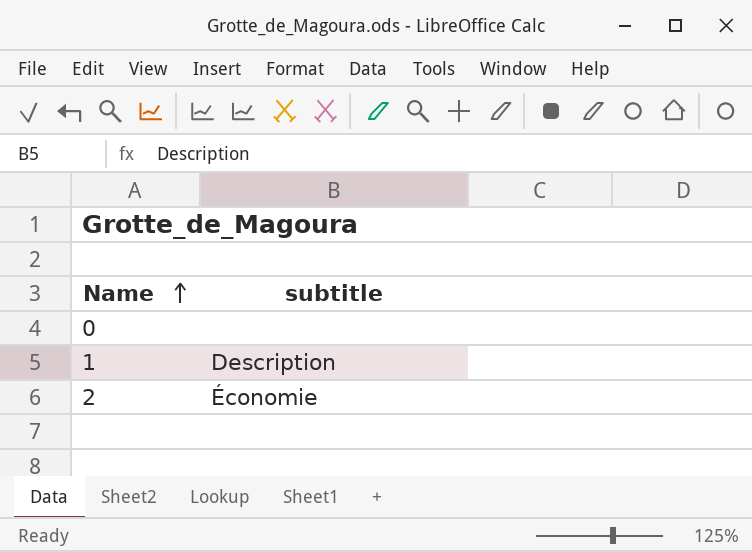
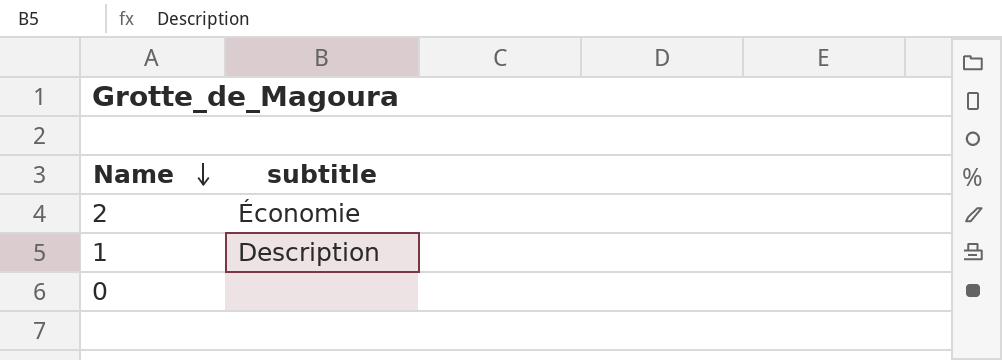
row order: Name ascending -> Name descending

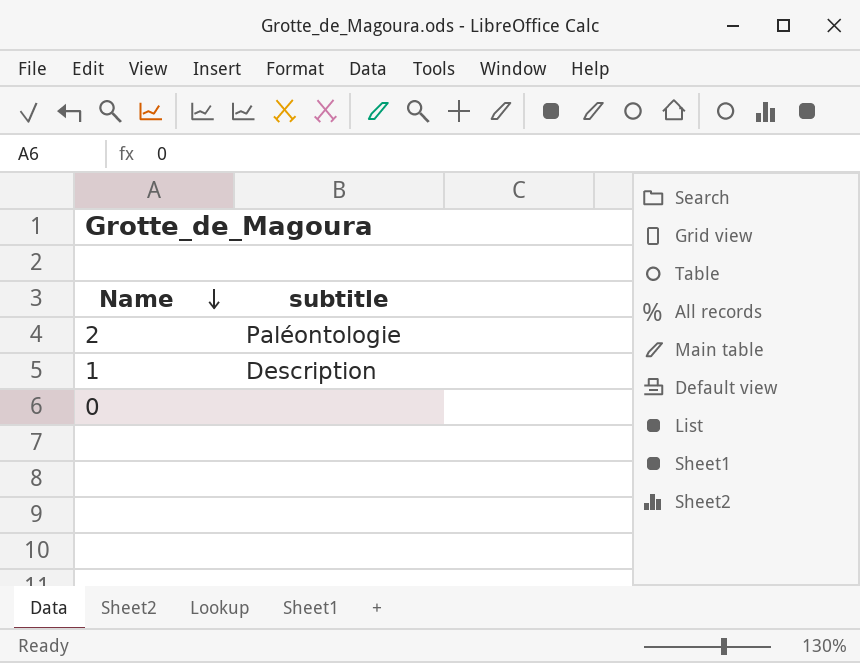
2 | subtitle: Économie -> Paléontologie

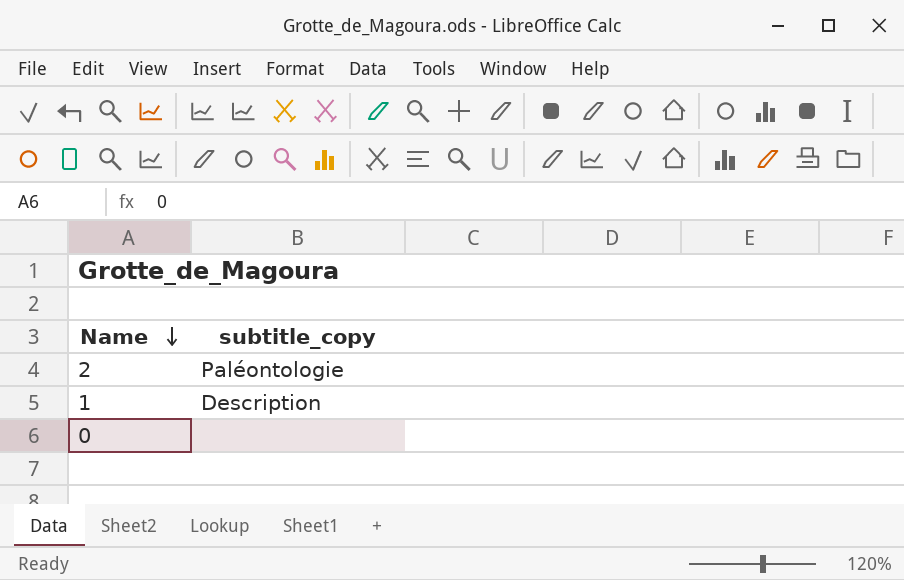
column name: subtitle -> subtitle_copy

